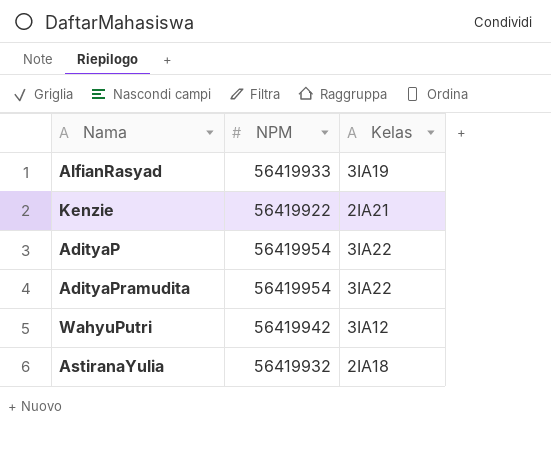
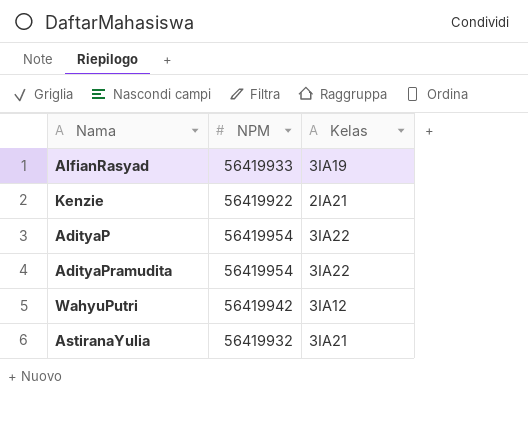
AstiranaYulia | Kelas: 2IA18 -> 3IA21

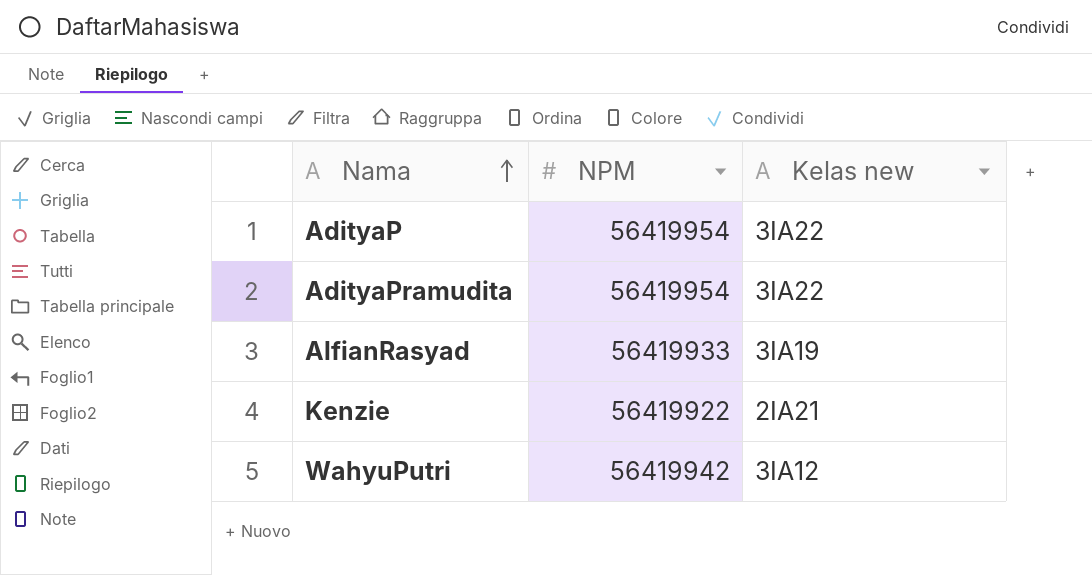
row order: none -> Nama ascending
column name: Kelas -> Kelas new
row AstiranaYulia: 56419932 | 3IA21 -> none

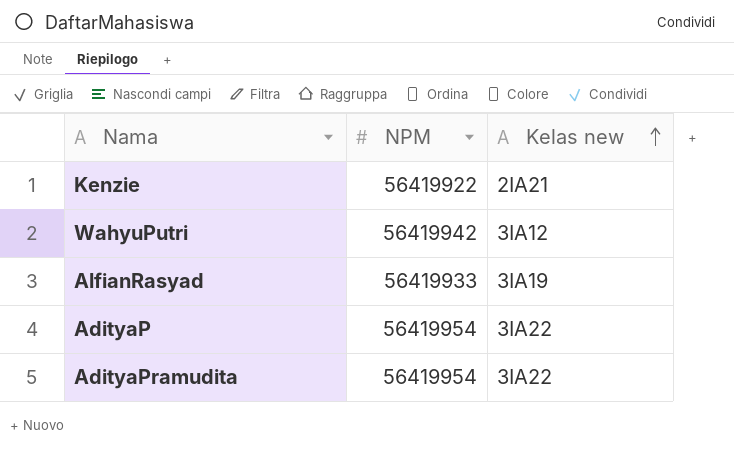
row order: Nama ascending -> Kelas new ascending

